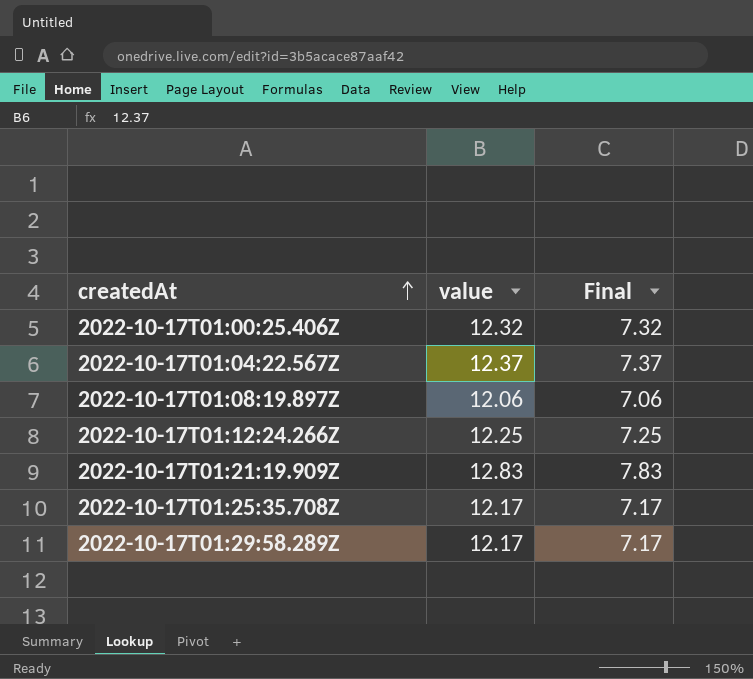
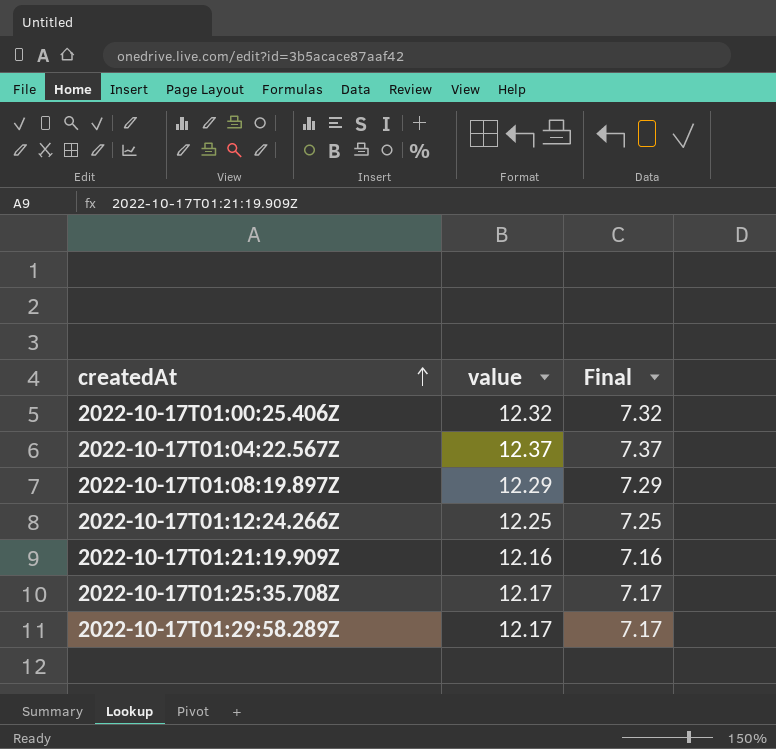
2022-10-17T01:08:19.897Z | value: 12.06 -> 12.29
2022-10-17T01:08:19.897Z | Final: 7.06 -> 7.29
2022-10-17T01:21:19.909Z | value: 12.83 -> 12.16
2022-10-17T01:21:19.909Z | Final: 7.83 -> 7.16

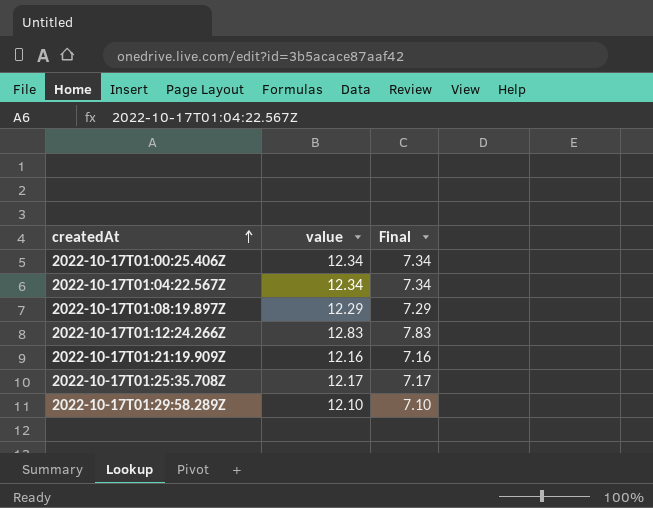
2022-10-17T01:00:25.406Z | value: 12.32 -> 12.34
2022-10-17T01:00:25.406Z | Final: 7.32 -> 7.34
2022-10-17T01:04:22.567Z | value: 12.37 -> 12.34
2022-10-17T01:04:22.567Z | Final: 7.37 -> 7.34
2022-10-17T01:12:24.266Z | value: 12.25 -> 12.83
2022-10-17T01:12:24.266Z | Final: 7.25 -> 7.83
2022-10-17T01:29:58.289Z | value: 12.17 -> 12.10
2022-10-17T01:29:58.289Z | Final: 7.17 -> 7.10

